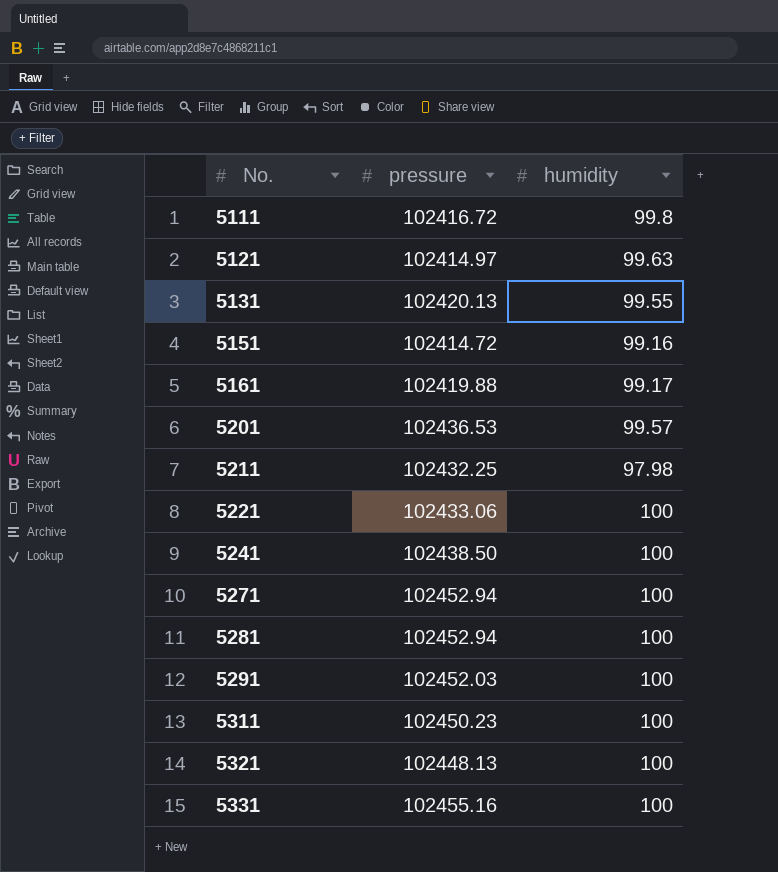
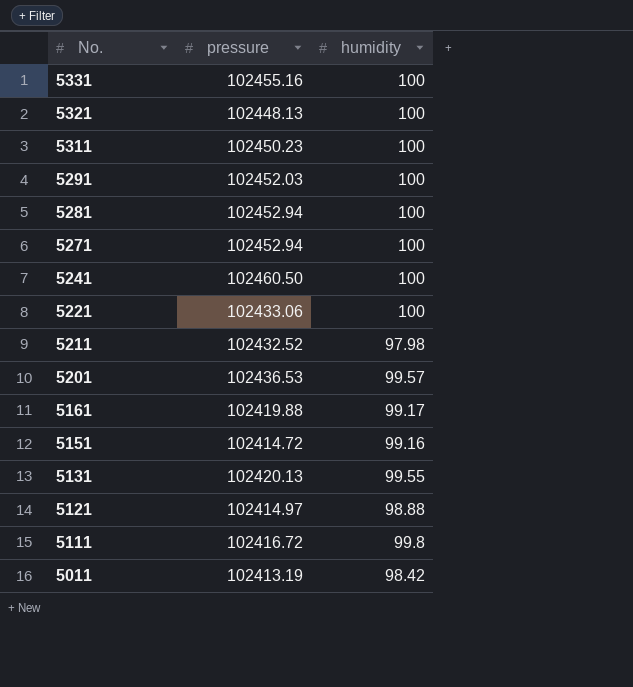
row order: No. ascending -> No. descending
5241 | pressure: 102438.50 -> 102460.50
5211 | pressure: 102432.25 -> 102432.52
5121 | humidity: 99.63 -> 98.88
row 5011: none -> 102413.19 | 98.42

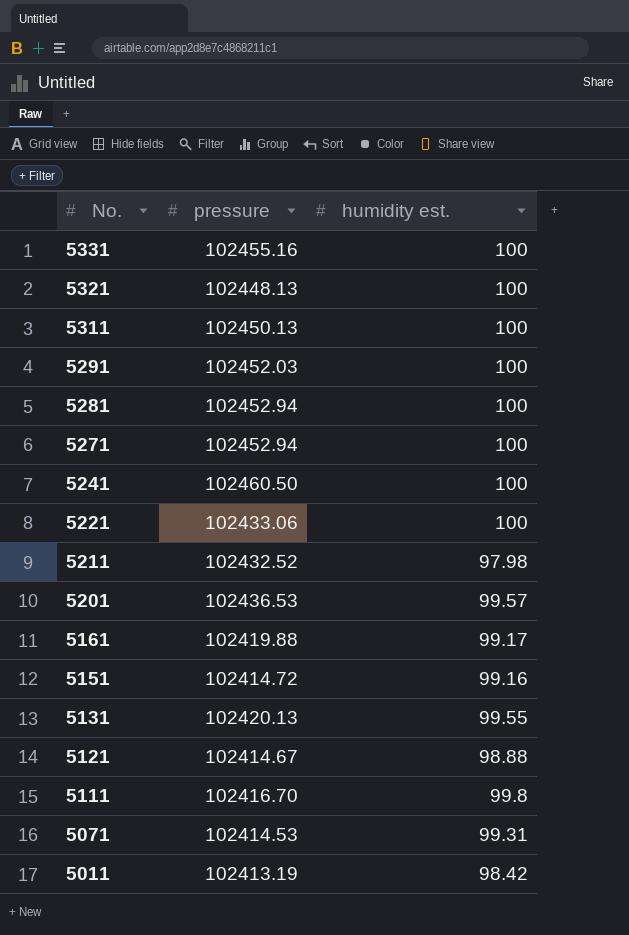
column name: humidity -> humidity est.
5311 | pressure: 102450.23 -> 102450.13
5121 | pressure: 102414.97 -> 102414.67
5111 | pressure: 102416.72 -> 102416.70
row 5071: none -> 102414.53 | 99.31

